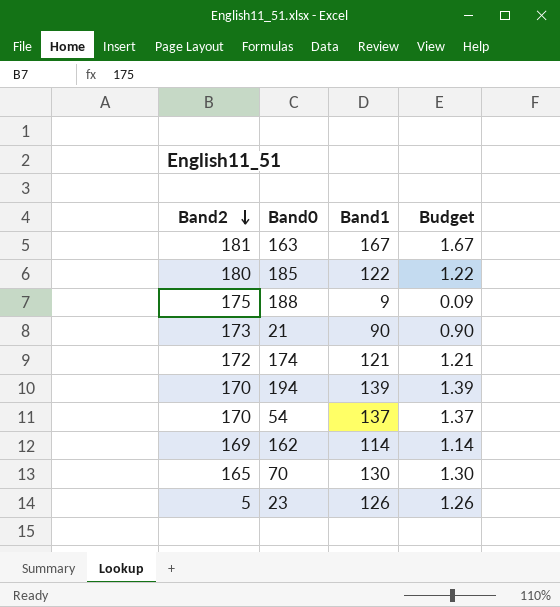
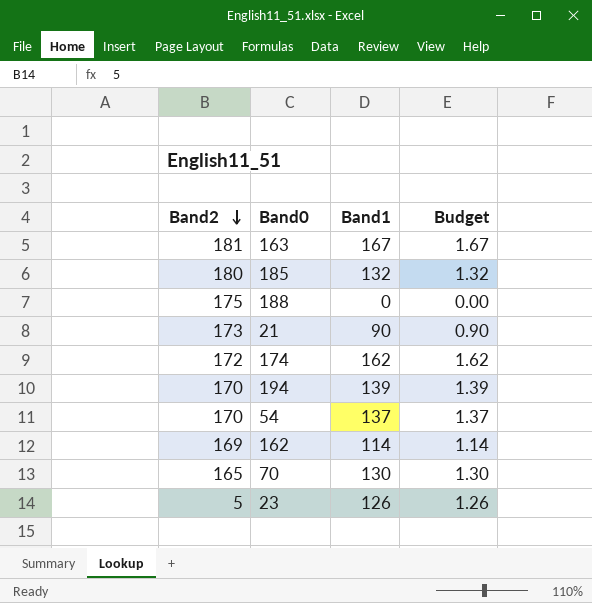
185 | Band1: 122 -> 132
185 | Budget: 1.22 -> 1.32
188 | Band1: 9 -> 0
188 | Budget: 0.09 -> 0.00
174 | Band1: 121 -> 162
174 | Budget: 1.21 -> 1.62

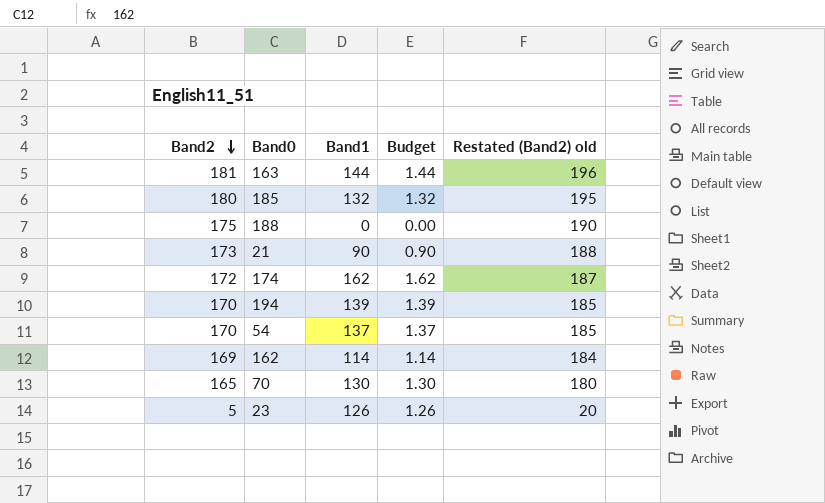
column Restated (Band2) old | formula: none -> [Band2] + 15
163 | Band1: 167 -> 144
163 | Budget: 1.67 -> 1.44

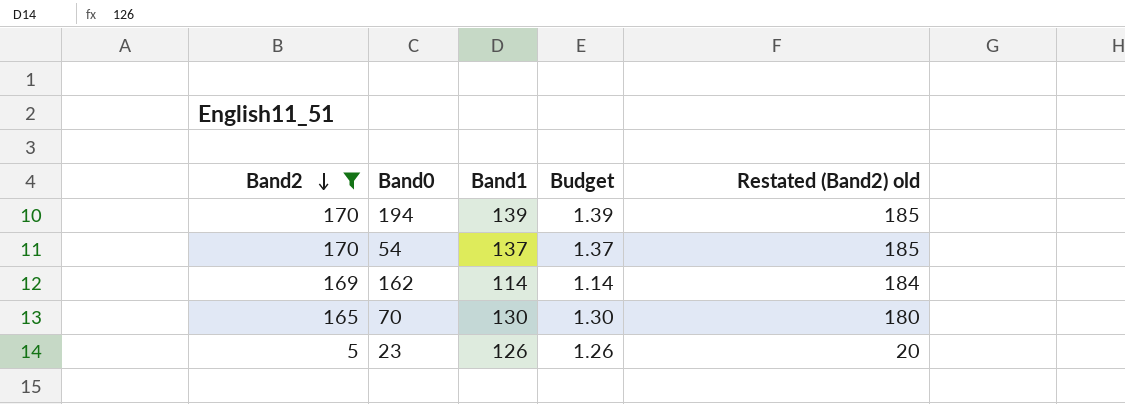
filter: none -> Band2 <= 170

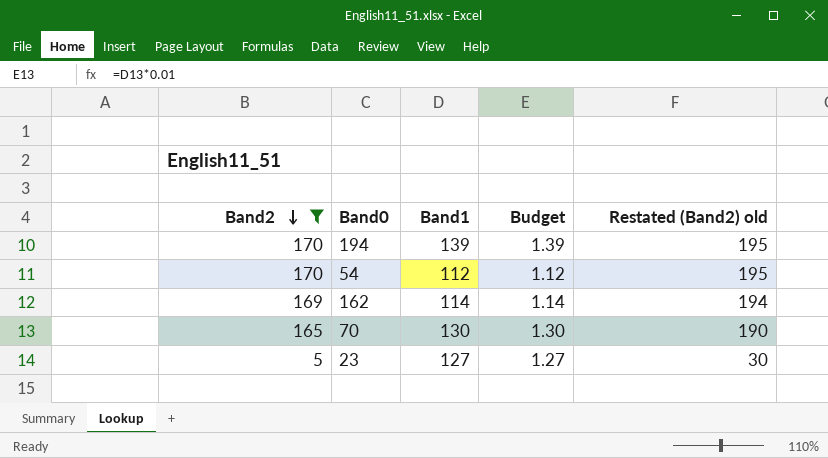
column Restated (Band2) old | formula: [Band2] + 15 -> [Band2] + 25
54 | Band1: 137 -> 112
54 | Budget: 1.37 -> 1.12
23 | Band1: 126 -> 127
23 | Budget: 1.26 -> 1.27

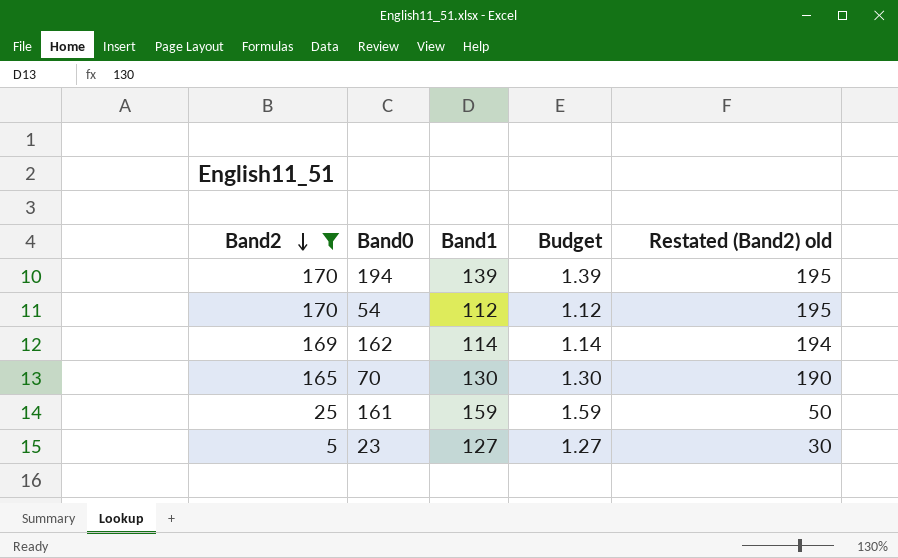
row 161: none -> 25 | 159 | 1.59 | 50

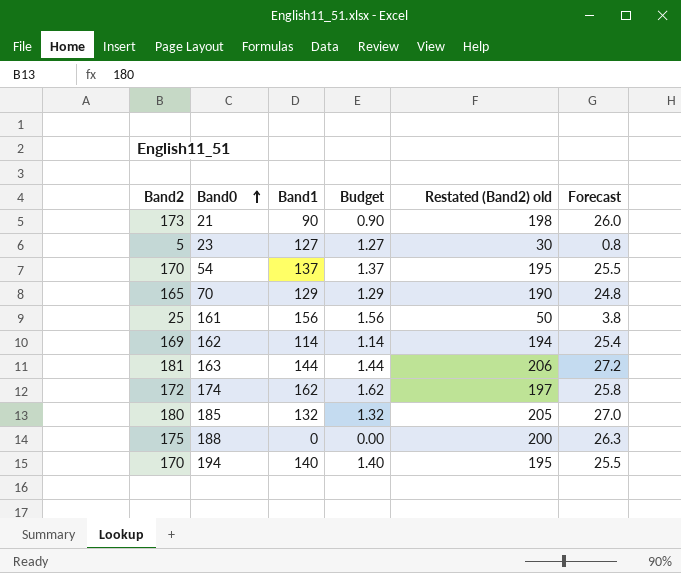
filter: Band2 <= 170 -> none
row order: Band2 descending -> Band0 ascending
column Forecast | formula: none -> [Band2] * 0.15
54 | Band1: 112 -> 137
54 | Budget: 1.12 -> 1.37
70 | Band1: 130 -> 129
70 | Budget: 1.30 -> 1.29
161 | Band1: 159 -> 156
161 | Budget: 1.59 -> 1.56
194 | Band1: 139 -> 140
194 | Budget: 1.39 -> 1.40

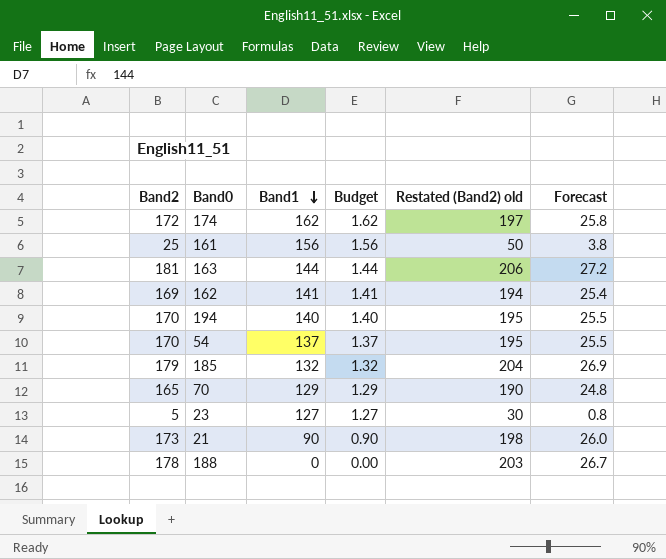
row order: Band0 ascending -> Band1 descending
162 | Band1: 114 -> 141
162 | Budget: 1.14 -> 1.41
185 | Band2: 180 -> 179
185 | Restated (Band2) old: 205 -> 204
185 | Forecast: 27.0 -> 26.9
188 | Band2: 175 -> 178
188 | Restated (Band2) old: 200 -> 203
188 | Forecast: 26.3 -> 26.7

